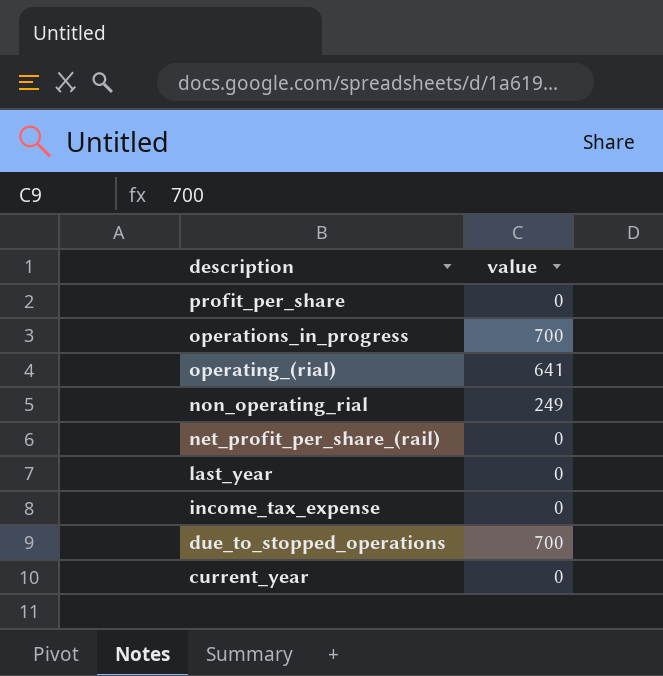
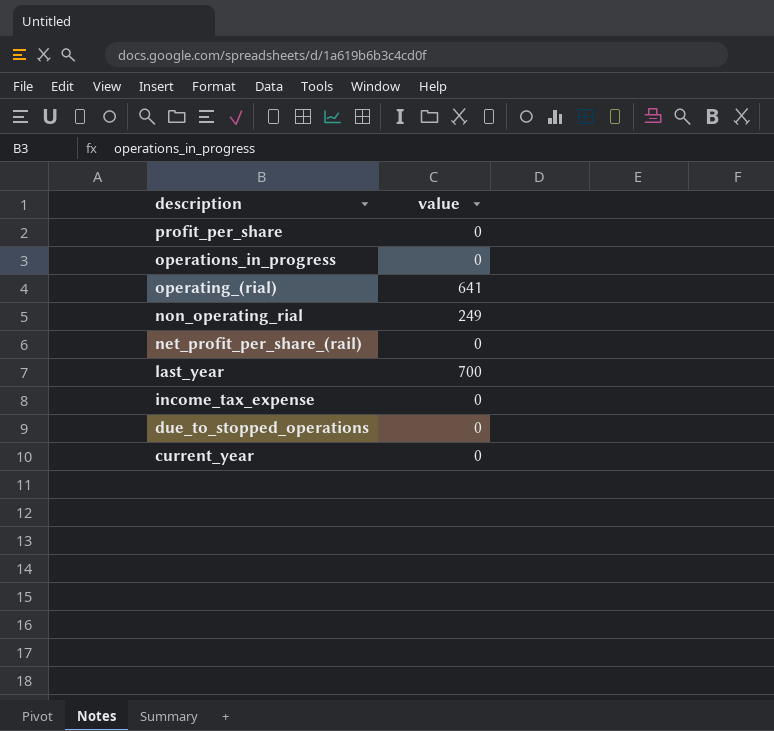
operations_in_progress | value: 700 -> 0
last_year | value: 0 -> 700
due_to_stopped_operations | value: 700 -> 0

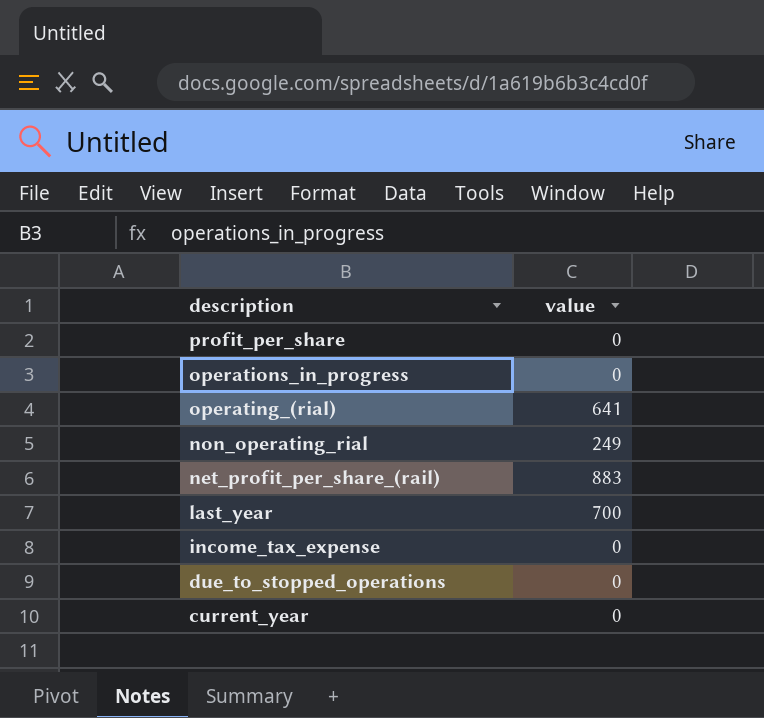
net_profit_per_share_(rail) | value: 0 -> 883

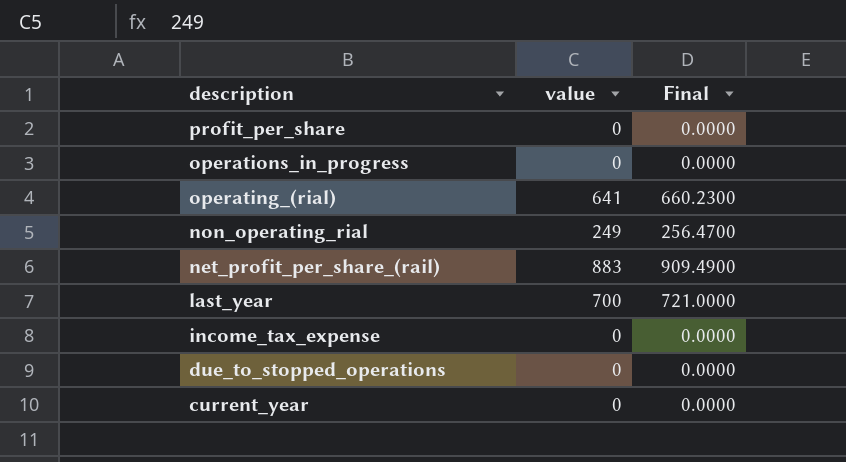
column Final | formula: none -> [value] * 1.03

